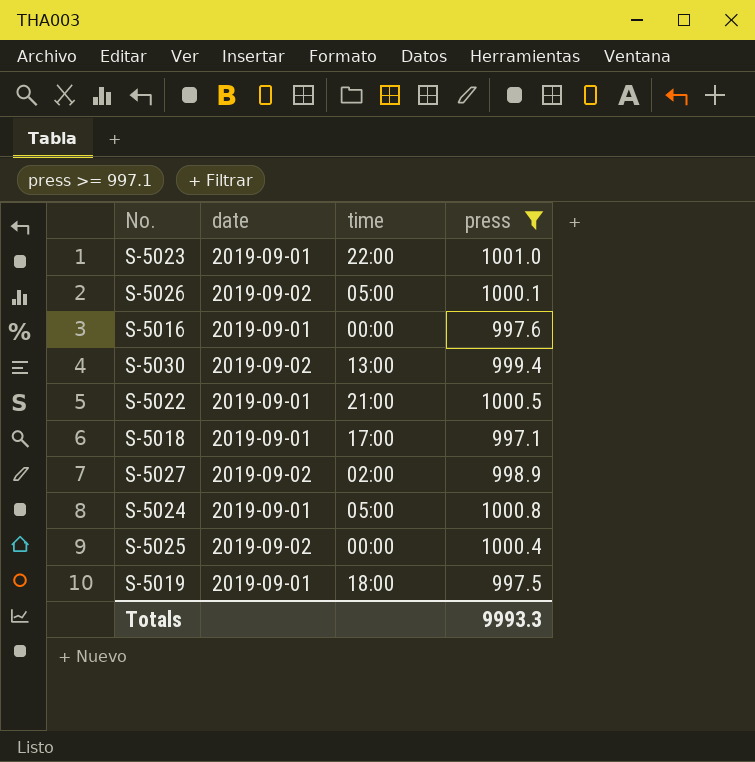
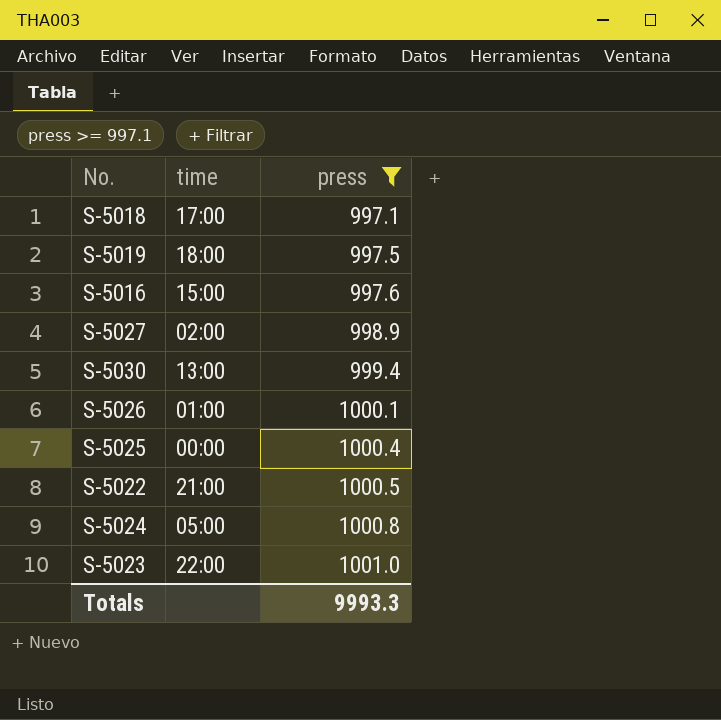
row order: none -> press ascending
column date | position: 2 -> none
S-5016 | time: 00:00 -> 15:00
S-5026 | time: 05:00 -> 01:00

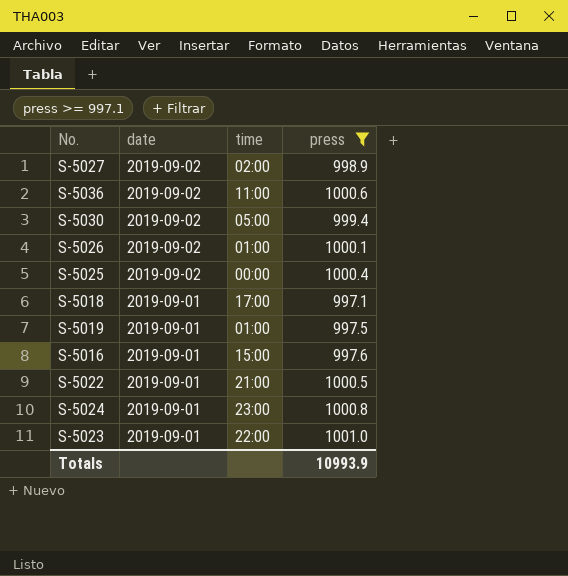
row order: press ascending -> date descending
column date | position: none -> 2
row S-5036: none -> 2019-09-02 | 11:00 | 1000.6
S-5030 | time: 13:00 -> 05:00
S-5019 | time: 18:00 -> 01:00
S-5024 | time: 05:00 -> 23:00
Totals | press: 9993.3 -> 10993.9

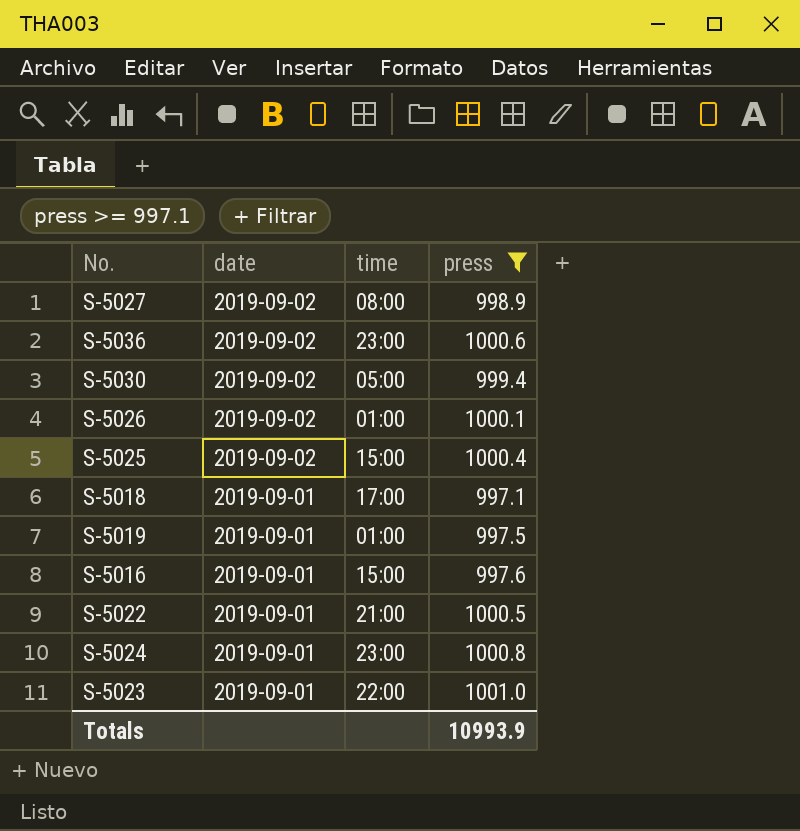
S-5027 | time: 02:00 -> 08:00
S-5036 | time: 11:00 -> 23:00
S-5025 | time: 00:00 -> 15:00

